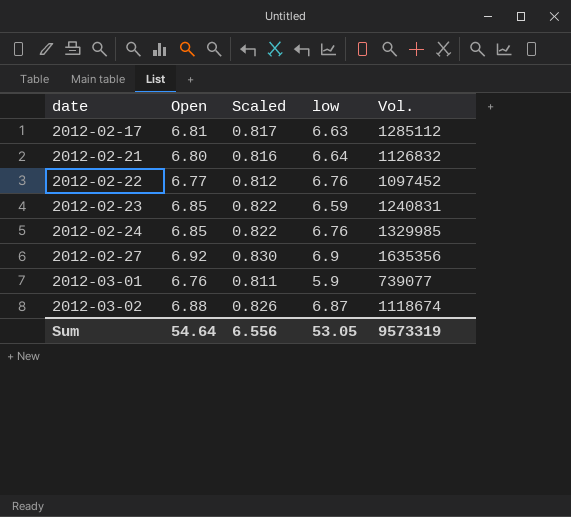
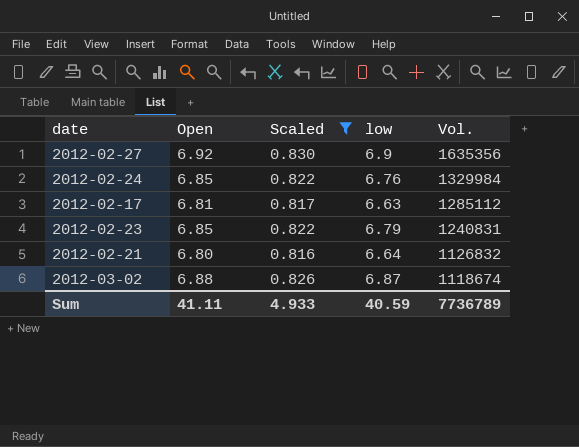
filter: none -> Scaled >= 0.816
row order: date ascending -> Vol. descending
2012-02-24 | Vol.: 1329985 -> 1329984
2012-02-23 | low: 6.59 -> 6.79
Sum | Open: 54.64 -> 41.11
Sum | Scaled: 6.556 -> 4.933
Sum | low: 53.05 -> 40.59
Sum | Vol.: 9573319 -> 7736789

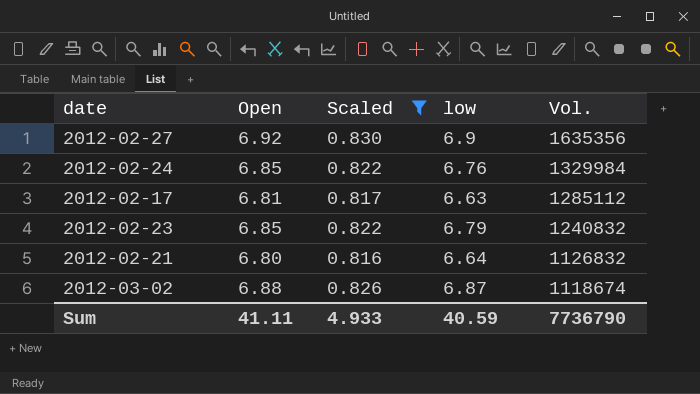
2012-02-23 | Vol.: 1240831 -> 1240832
Sum | Vol.: 7736789 -> 7736790

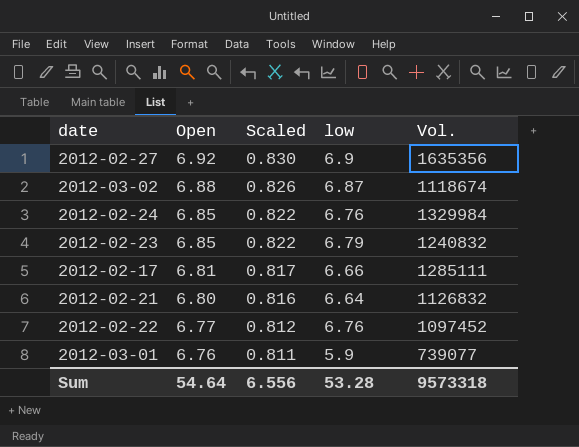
filter: Scaled >= 0.816 -> none
row order: Vol. descending -> Open descending
2012-02-17 | low: 6.63 -> 6.66
2012-02-17 | Vol.: 1285112 -> 1285111
Sum | Open: 41.11 -> 54.64
Sum | Scaled: 4.933 -> 6.556
Sum | low: 40.59 -> 53.28
Sum | Vol.: 7736790 -> 9573318

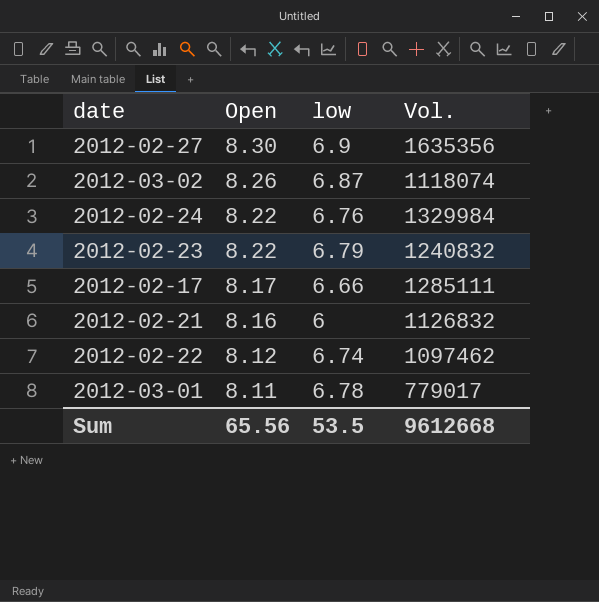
column Scaled | formula: [Open] * 0.12 -> none
2012-02-27 | Open: 6.92 -> 8.30
2012-03-02 | Open: 6.88 -> 8.26
2012-03-02 | Vol.: 1118674 -> 1118074
2012-02-24 | Open: 6.85 -> 8.22
2012-02-23 | Open: 6.85 -> 8.22
2012-02-17 | Open: 6.81 -> 8.17
2012-02-21 | Open: 6.80 -> 8.16
2012-02-21 | low: 6.64 -> 6
2012-02-22 | Open: 6.77 -> 8.12
2012-02-22 | low: 6.76 -> 6.74
2012-02-22 | Vol.: 1097452 -> 1097462
2012-03-01 | Open: 6.76 -> 8.11
2012-03-01 | low: 5.9 -> 6.78
2012-03-01 | Vol.: 739077 -> 779017
Sum | Open: 54.64 -> 65.56
Sum | low: 53.28 -> 53.5
Sum | Vol.: 9573318 -> 9612668

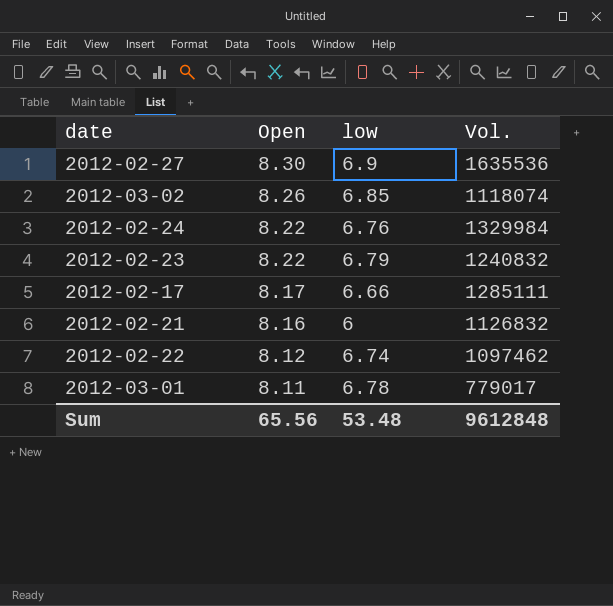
2012-02-27 | Vol.: 1635356 -> 1635536
2012-03-02 | low: 6.87 -> 6.85
Sum | low: 53.5 -> 53.48
Sum | Vol.: 9612668 -> 9612848

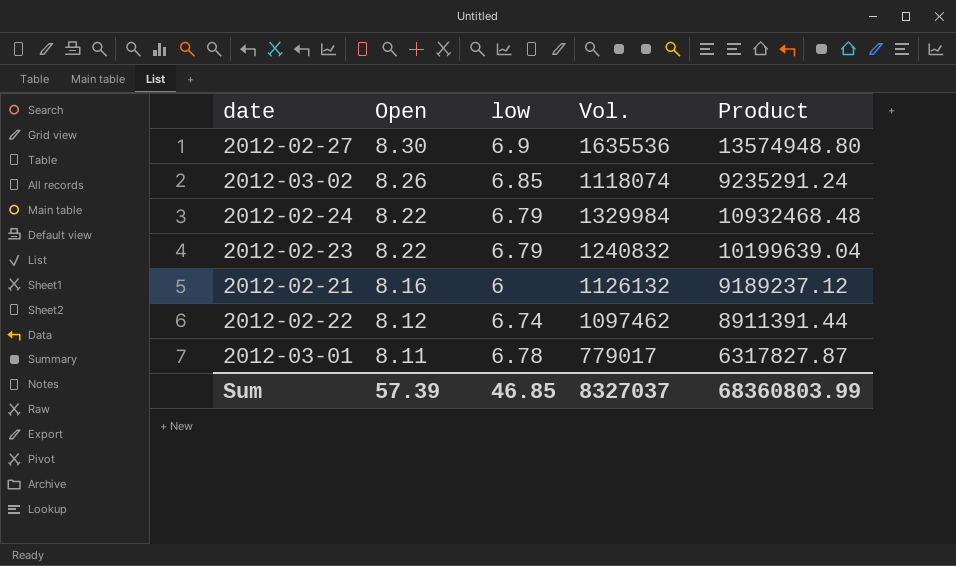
column Product | formula: none -> [Open] * [Vol.]
row 2012-02-17: 8.17 | 6.66 | 1285111 -> none
2012-02-24 | low: 6.76 -> 6.79
2012-02-21 | Vol.: 1126832 -> 1126132
Sum | Open: 65.56 -> 57.39
Sum | low: 53.48 -> 46.85
Sum | Vol.: 9612848 -> 8327037

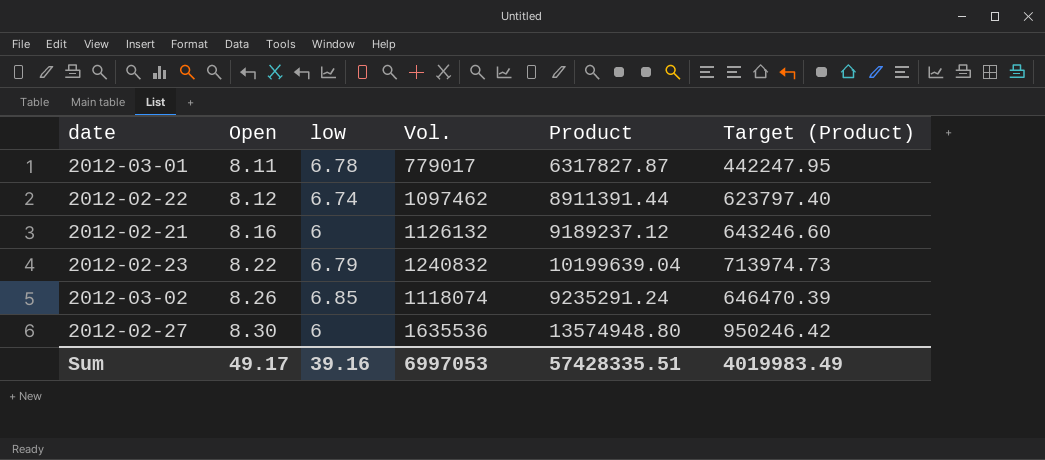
row order: Open descending -> Open ascending
column Target (Product) | formula: none -> [Product] * 0.07
row 2012-02-24: 8.22 | 6.79 | 1329984 | 10932468.48 -> none
2012-02-27 | low: 6.9 -> 6
Sum | Open: 57.39 -> 49.17
Sum | low: 46.85 -> 39.16
Sum | Vol.: 8327037 -> 6997053
Sum | Product: 68360803.99 -> 57428335.51

